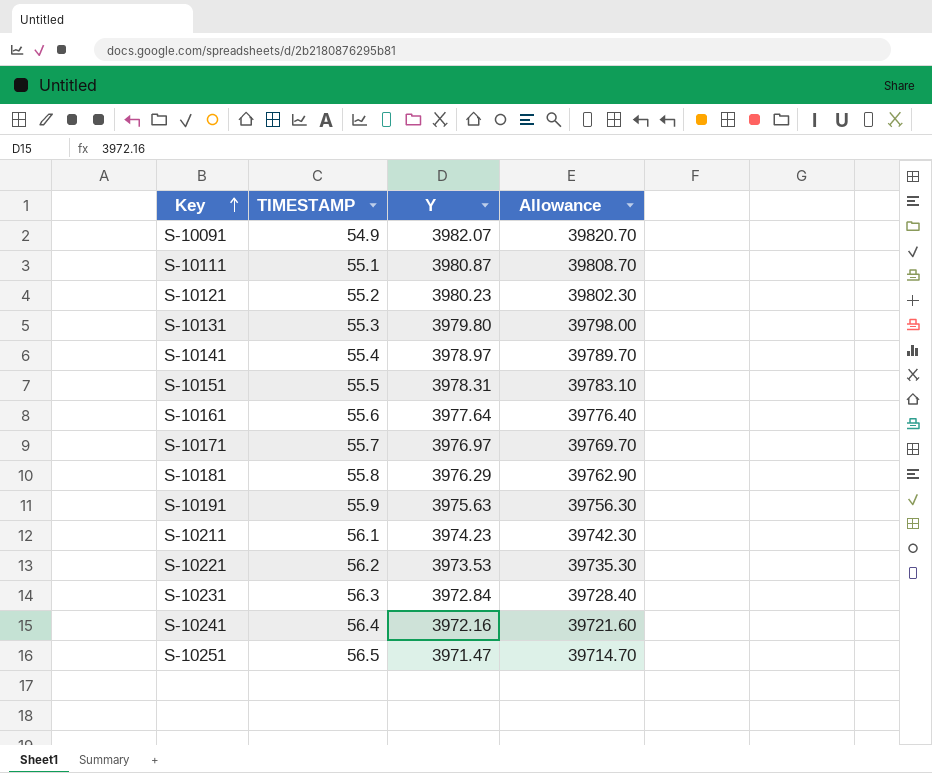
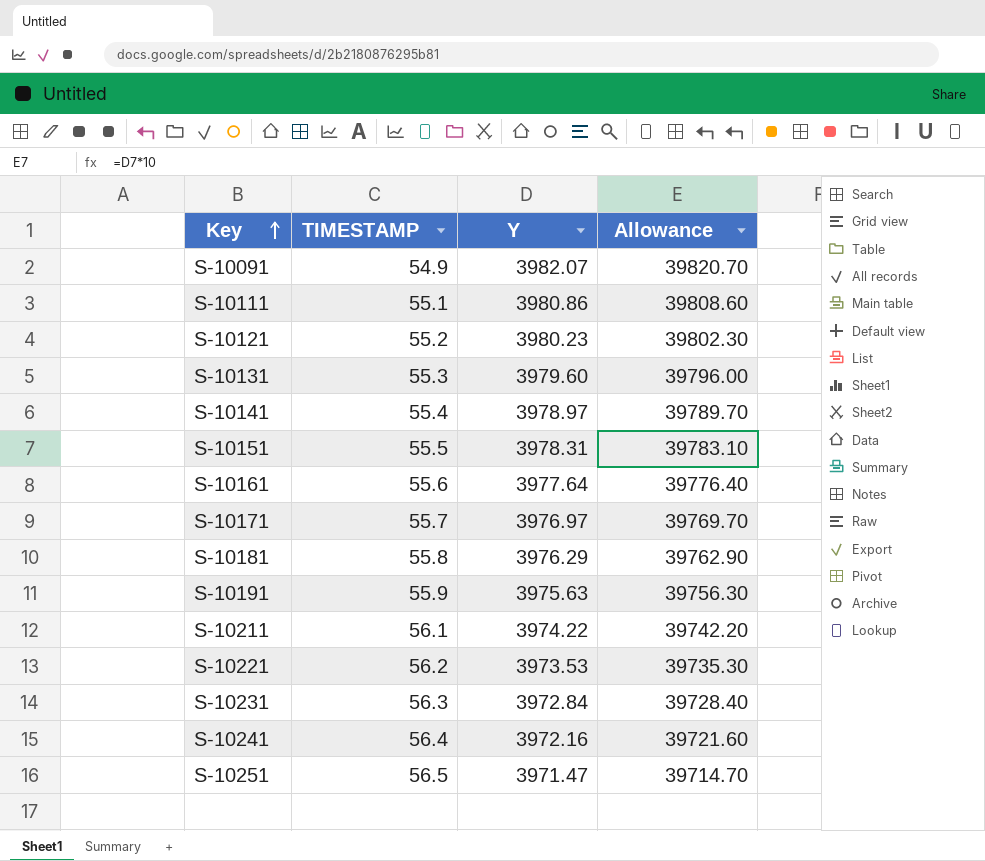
S-10111 | Y: 3980.87 -> 3980.86
S-10111 | Allowance: 39808.70 -> 39808.60
S-10131 | Y: 3979.80 -> 3979.60
S-10131 | Allowance: 39798.00 -> 39796.00
S-10211 | Y: 3974.23 -> 3974.22
S-10211 | Allowance: 39742.30 -> 39742.20

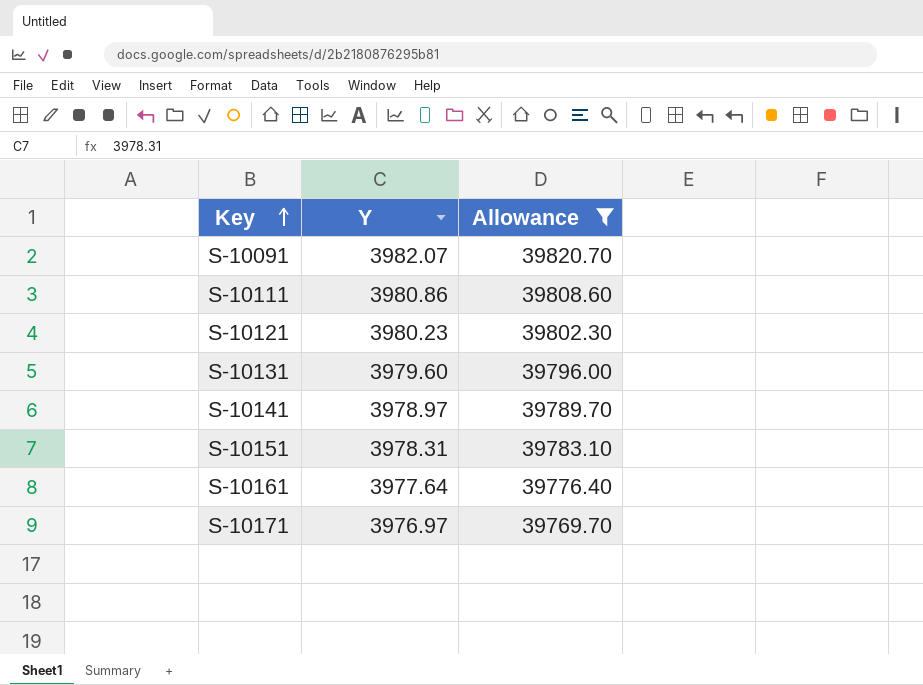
filter: none -> Allowance >= 39769.70
column TIMESTAMP | position: 2 -> none

